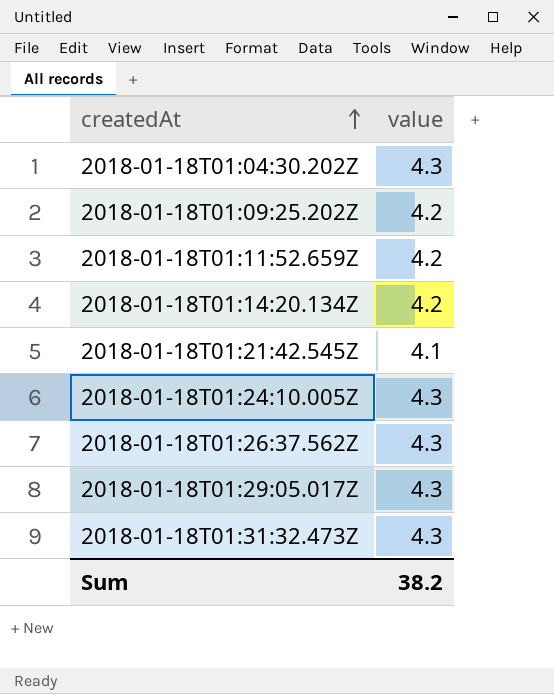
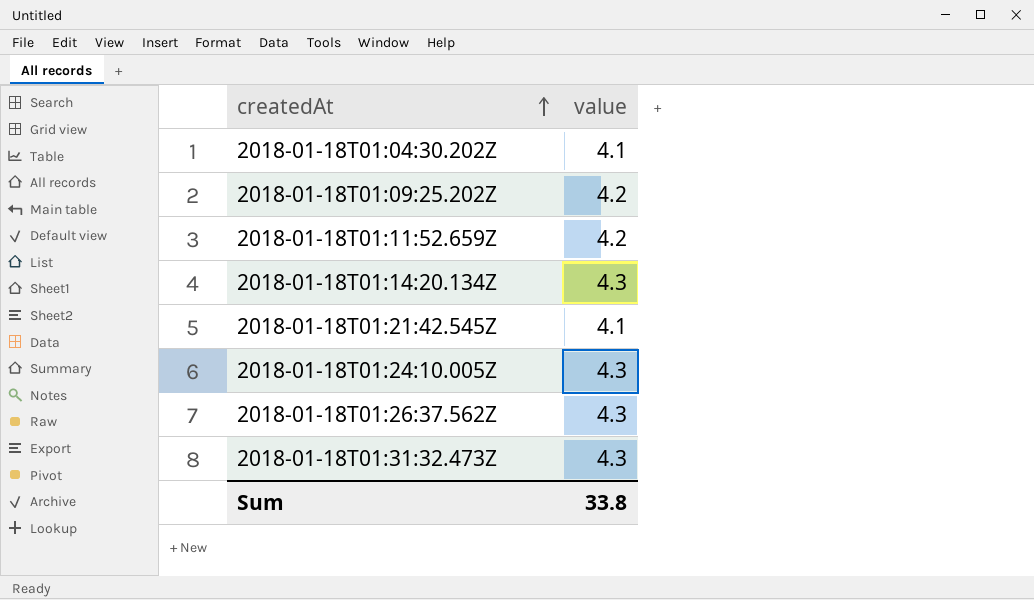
row 2018-01-18T01:29:05.017Z: 4.3 -> none
2018-01-18T01:04:30.202Z | value: 4.3 -> 4.1
2018-01-18T01:14:20.134Z | value: 4.2 -> 4.3
Sum | value: 38.2 -> 33.8

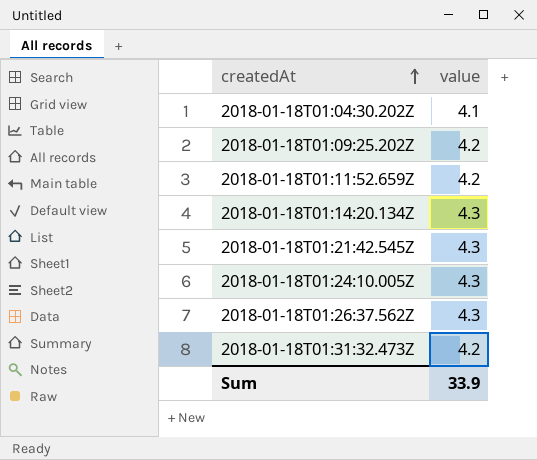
2018-01-18T01:21:42.545Z | value: 4.1 -> 4.3
2018-01-18T01:31:32.473Z | value: 4.3 -> 4.2
Sum | value: 33.8 -> 33.9

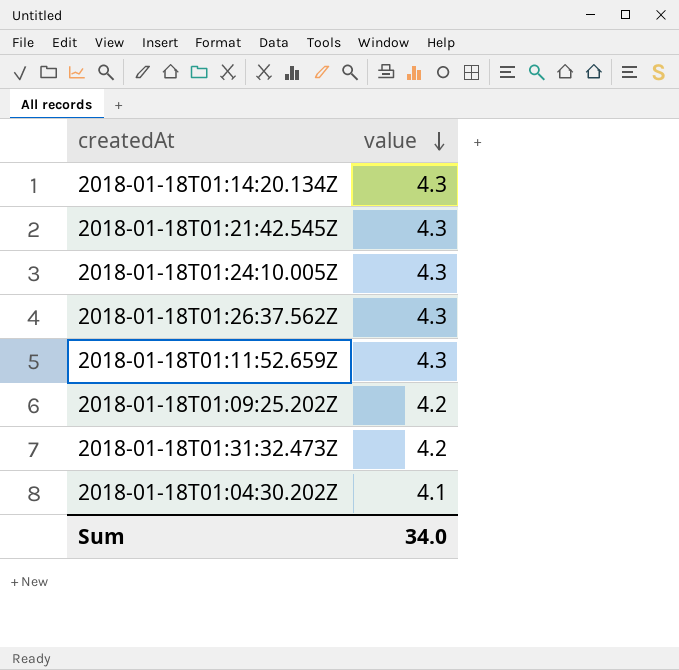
row order: createdAt ascending -> value descending
2018-01-18T01:11:52.659Z | value: 4.2 -> 4.3
Sum | value: 33.9 -> 34.0

